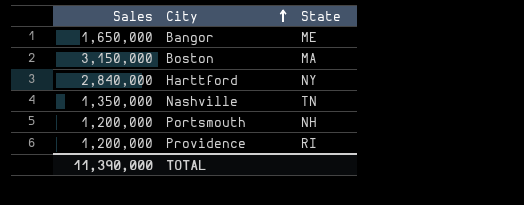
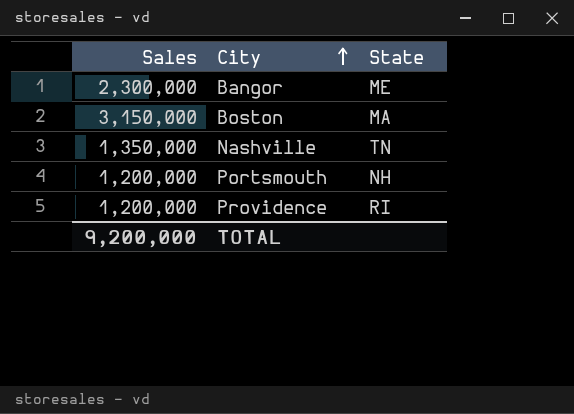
row Harttford: 2,840,000 | NY -> none
Bangor | Sales: 1,650,000 -> 2,300,000
TOTAL | Sales: 11,390,000 -> 9,200,000

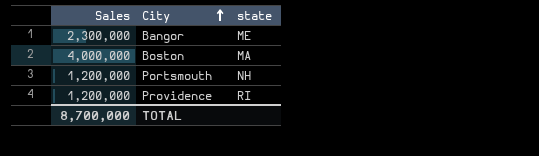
column name: State -> state
row Nashville: 1,350,000 | TN -> none
Boston | Sales: 3,150,000 -> 4,000,000
TOTAL | Sales: 9,200,000 -> 8,700,000

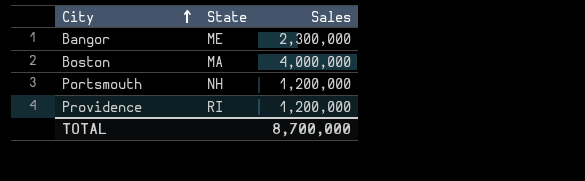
column name: state -> State
column Sales | position: 1 -> 3

